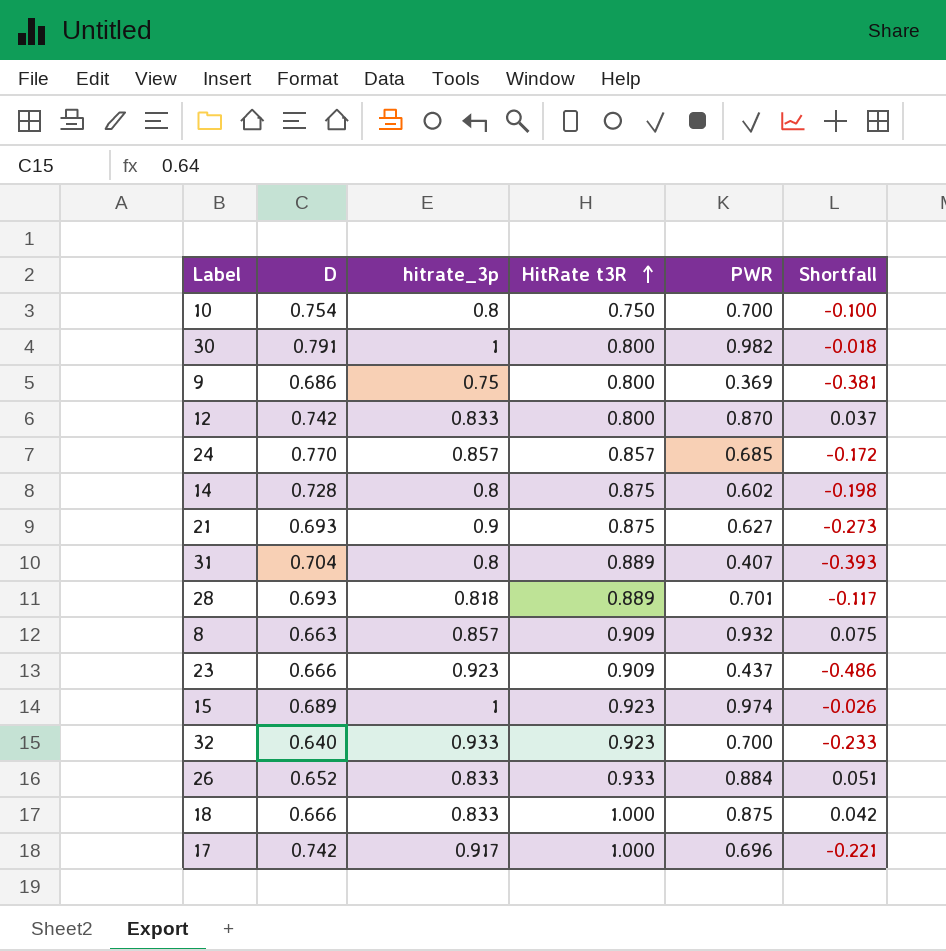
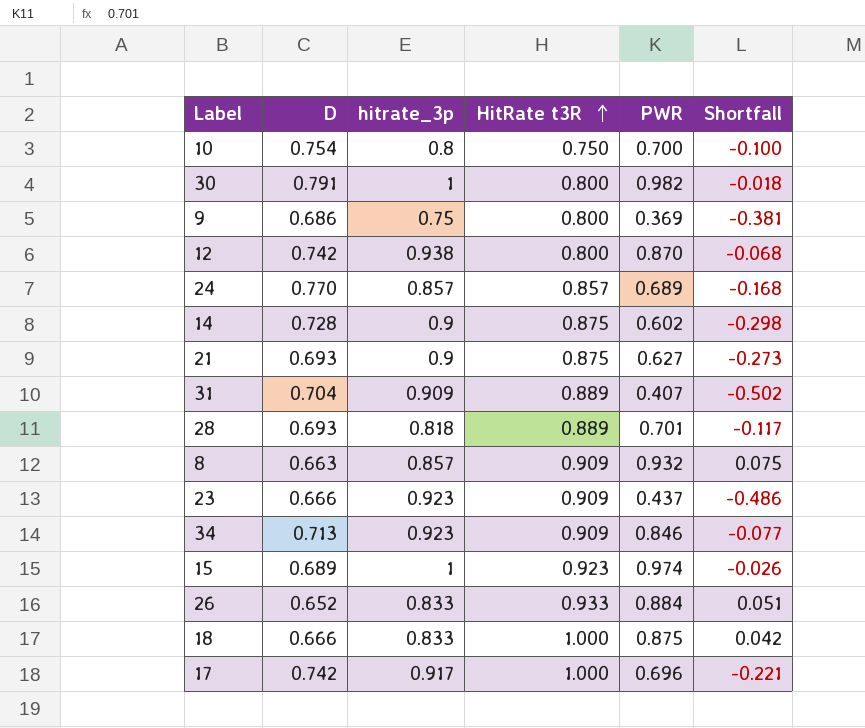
row 32: 0.640 | 0.933 | 0.923 | 0.700 | -0.233 -> none
12 | hitrate_3p: 0.833 -> 0.938
12 | Shortfall: 0.037 -> -0.068
24 | PWR: 0.685 -> 0.689
24 | Shortfall: -0.172 -> -0.168
14 | hitrate_3p: 0.8 -> 0.9
14 | Shortfall: -0.198 -> -0.298
31 | hitrate_3p: 0.8 -> 0.909
31 | Shortfall: -0.393 -> -0.502
row 34: none -> 0.713 | 0.923 | 0.909 | 0.846 | -0.077

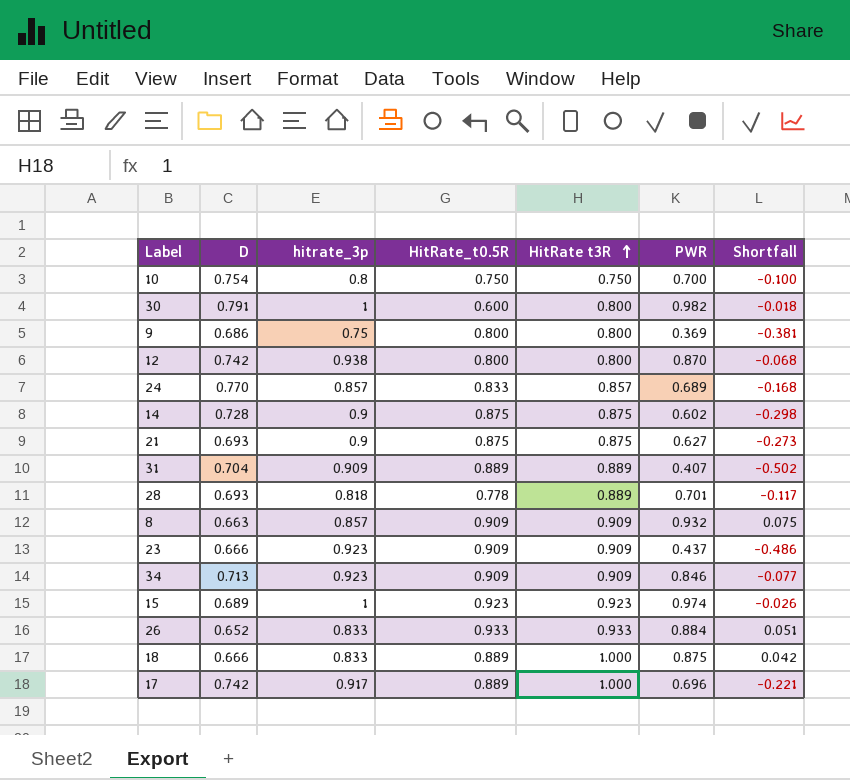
column HitRate_t0.5R | position: none -> 4

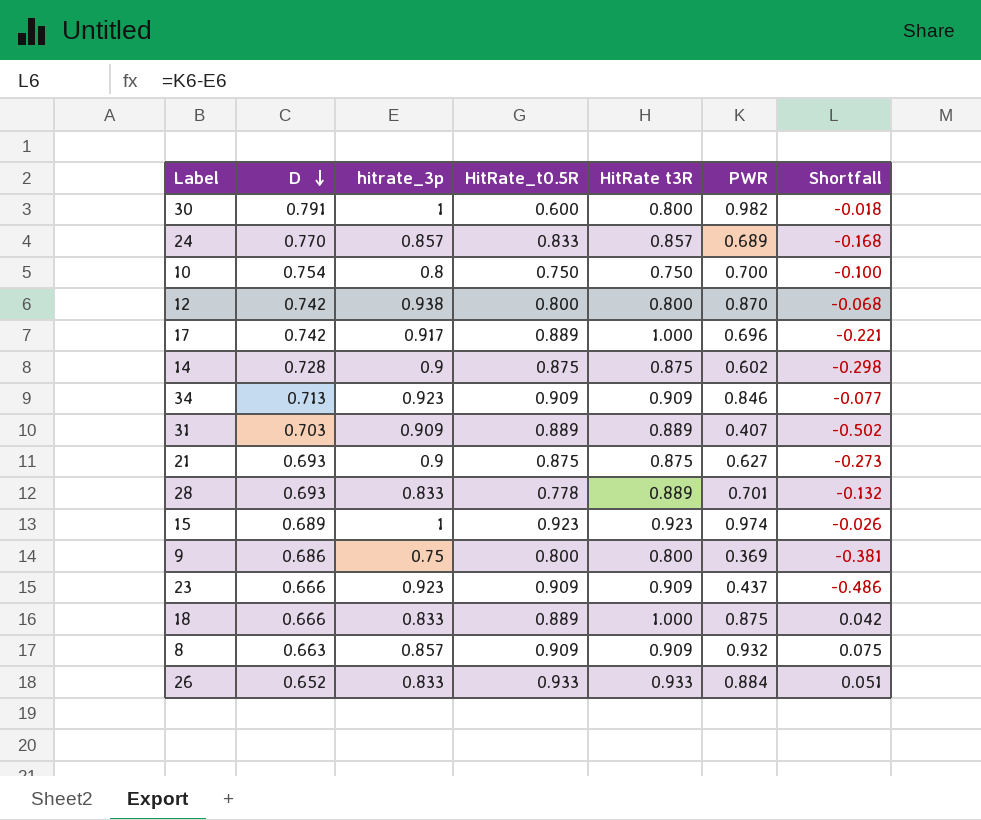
row order: HitRate t3R ascending -> D descending
31 | D: 0.704 -> 0.703
28 | hitrate_3p: 0.818 -> 0.833
28 | Shortfall: -0.117 -> -0.132

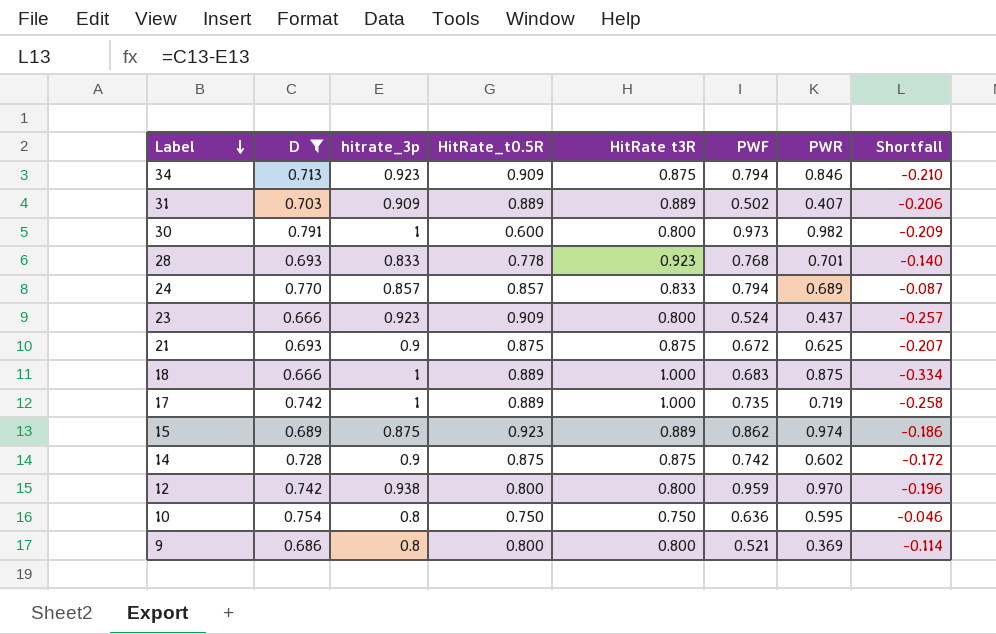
filter: none -> D >= 0.666
row order: D descending -> Label descending
column PWF | position: none -> 6
column Shortfall | formula: [PWR] - [hitrate_3p] -> [D] - [hitrate_3p]
34 | HitRate t3R: 0.909 -> 0.875
28 | HitRate t3R: 0.889 -> 0.923
24 | HitRate_t0.5R: 0.833 -> 0.857
24 | HitRate t3R: 0.857 -> 0.833
23 | HitRate t3R: 0.909 -> 0.800
21 | PWR: 0.627 -> 0.625
18 | hitrate_3p: 0.833 -> 1
17 | hitrate_3p: 0.917 -> 1
17 | PWR: 0.696 -> 0.719
15 | hitrate_3p: 1 -> 0.875
15 | HitRate t3R: 0.923 -> 0.889
12 | PWR: 0.870 -> 0.970
10 | PWR: 0.700 -> 0.595
9 | hitrate_3p: 0.75 -> 0.8

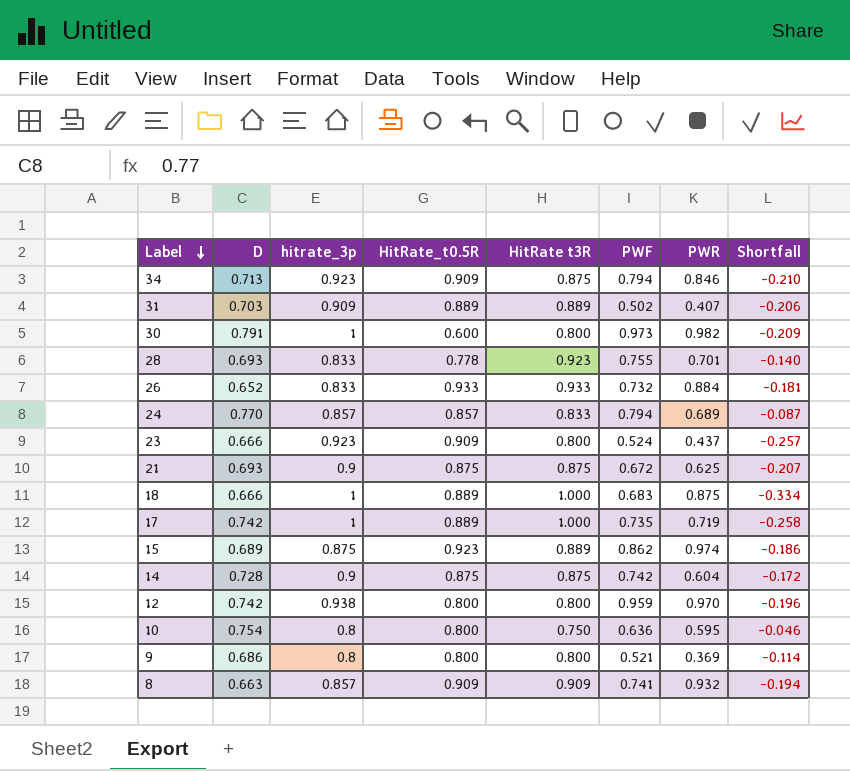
filter: D >= 0.666 -> none
28 | PWF: 0.768 -> 0.755
14 | PWR: 0.602 -> 0.604
10 | HitRate_t0.5R: 0.750 -> 0.800

